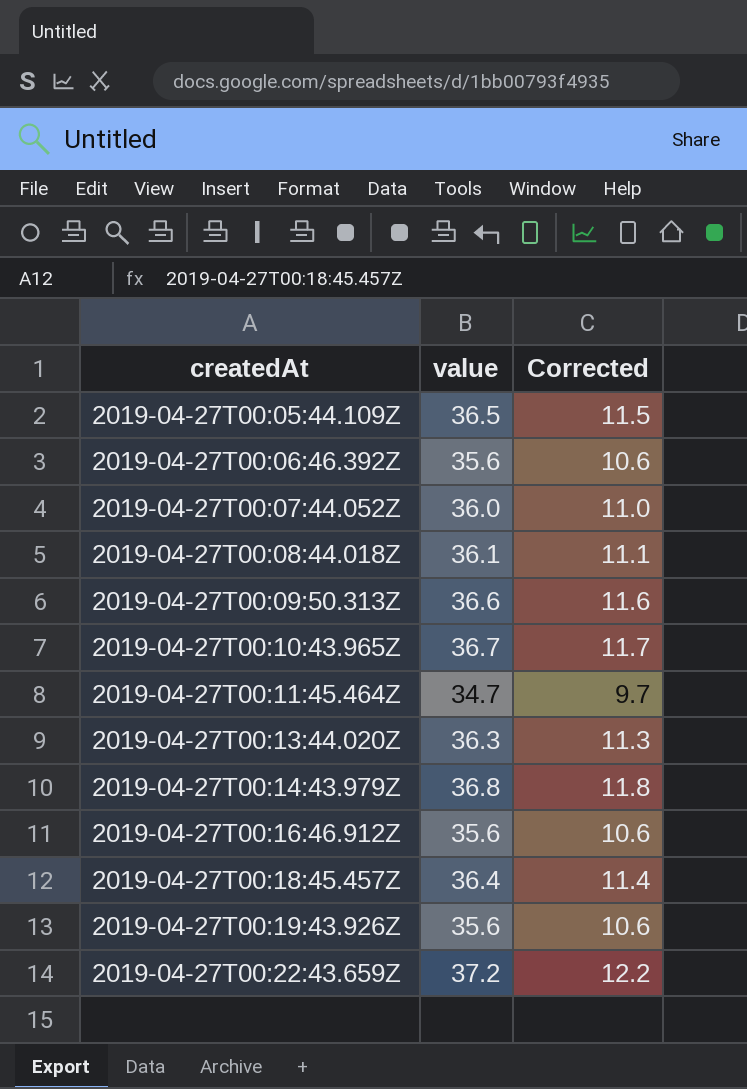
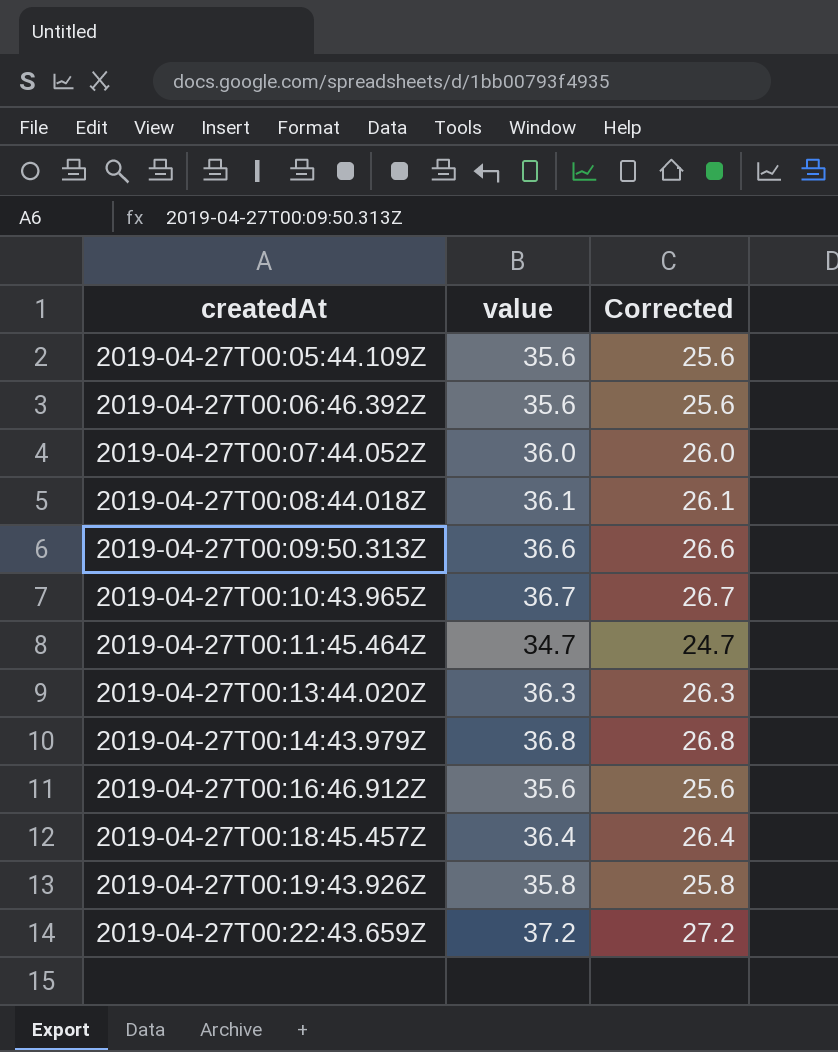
column Corrected | formula: [value] - 25 -> [value] - 10
2019-04-27T00:05:44.109Z | value: 36.5 -> 35.6
2019-04-27T00:19:43.926Z | value: 35.6 -> 35.8

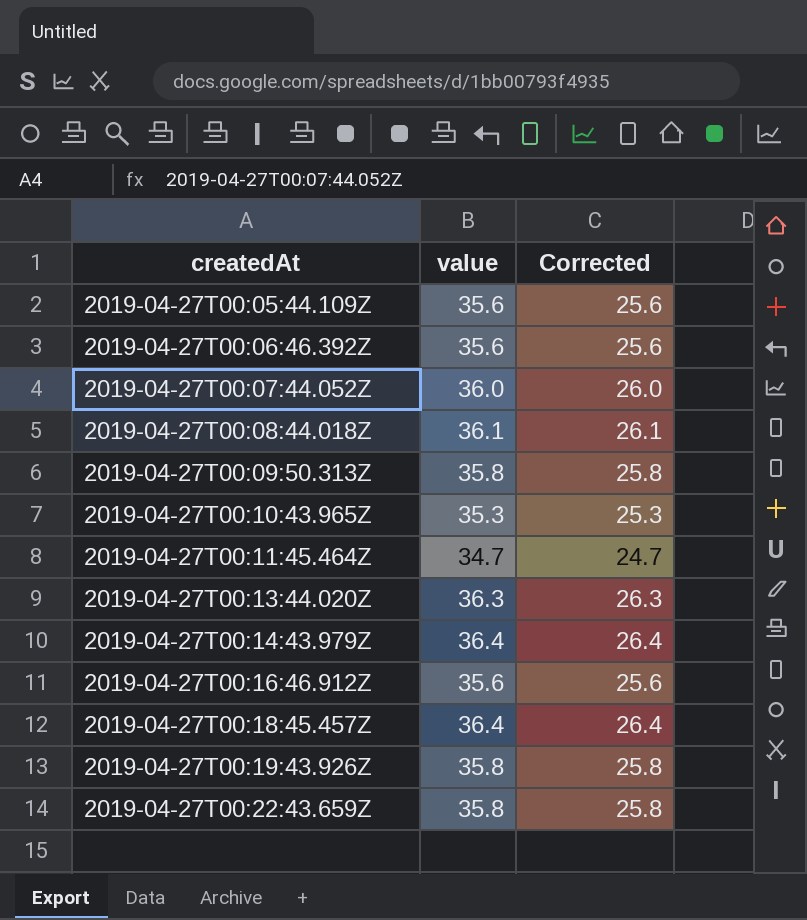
2019-04-27T00:09:50.313Z | value: 36.6 -> 35.8
2019-04-27T00:09:50.313Z | Corrected: 26.6 -> 25.8
2019-04-27T00:10:43.965Z | value: 36.7 -> 35.3
2019-04-27T00:10:43.965Z | Corrected: 26.7 -> 25.3
2019-04-27T00:14:43.979Z | value: 36.8 -> 36.4
2019-04-27T00:14:43.979Z | Corrected: 26.8 -> 26.4
2019-04-27T00:22:43.659Z | value: 37.2 -> 35.8
2019-04-27T00:22:43.659Z | Corrected: 27.2 -> 25.8

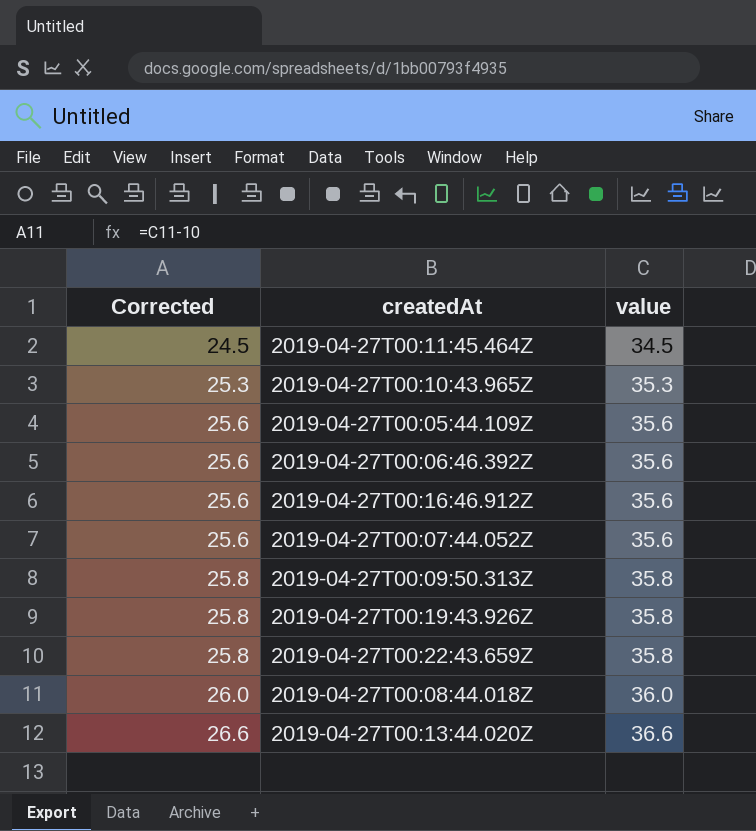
row order: createdAt ascending -> Corrected ascending
column Corrected | position: 3 -> 1
row 2019-04-27T00:14:43.979Z: 36.4 | 26.4 -> none
row 2019-04-27T00:18:45.457Z: 36.4 | 26.4 -> none
2019-04-27T00:11:45.464Z | Corrected: 24.7 -> 24.5
2019-04-27T00:11:45.464Z | value: 34.7 -> 34.5
2019-04-27T00:07:44.052Z | Corrected: 26.0 -> 25.6
2019-04-27T00:07:44.052Z | value: 36.0 -> 35.6
2019-04-27T00:08:44.018Z | Corrected: 26.1 -> 26.0
2019-04-27T00:08:44.018Z | value: 36.1 -> 36.0
2019-04-27T00:13:44.020Z | Corrected: 26.3 -> 26.6
2019-04-27T00:13:44.020Z | value: 36.3 -> 36.6

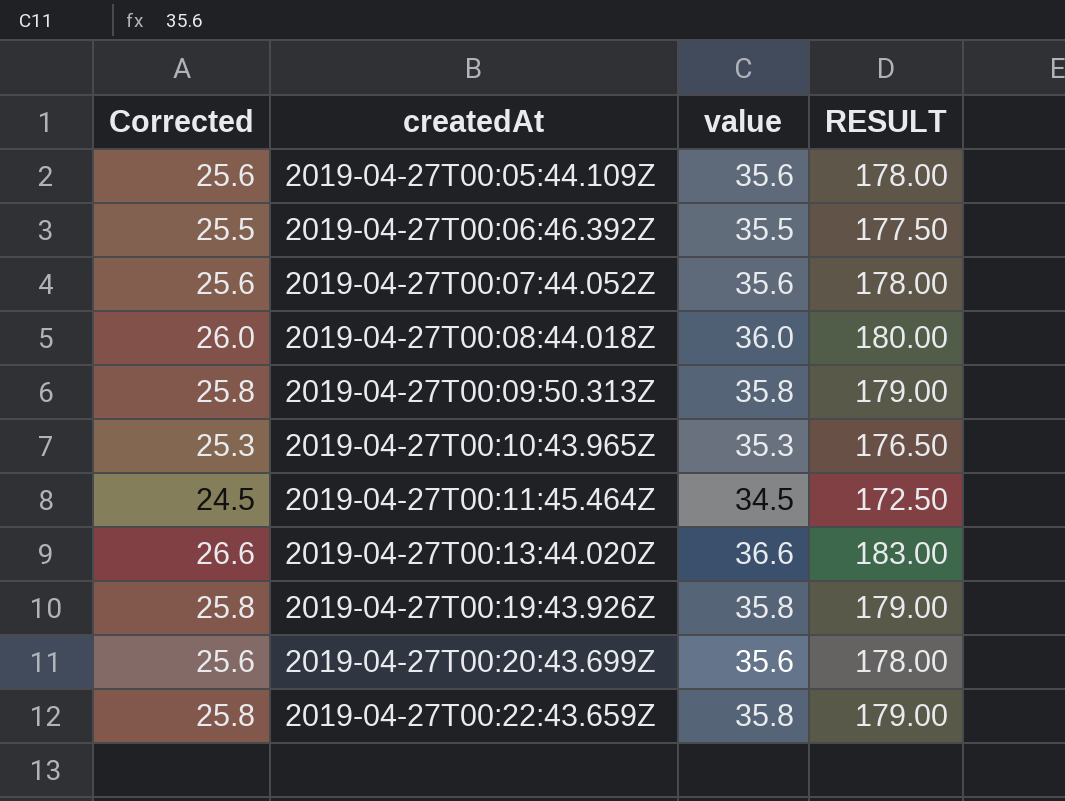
row order: Corrected ascending -> createdAt ascending
column RESULT | formula: none -> [value] * 5
row 2019-04-27T00:16:46.912Z: 25.6 | 35.6 -> none
2019-04-27T00:06:46.392Z | Corrected: 25.6 -> 25.5
2019-04-27T00:06:46.392Z | value: 35.6 -> 35.5
row 2019-04-27T00:20:43.699Z: none -> 25.6 | 35.6 | 178.00

